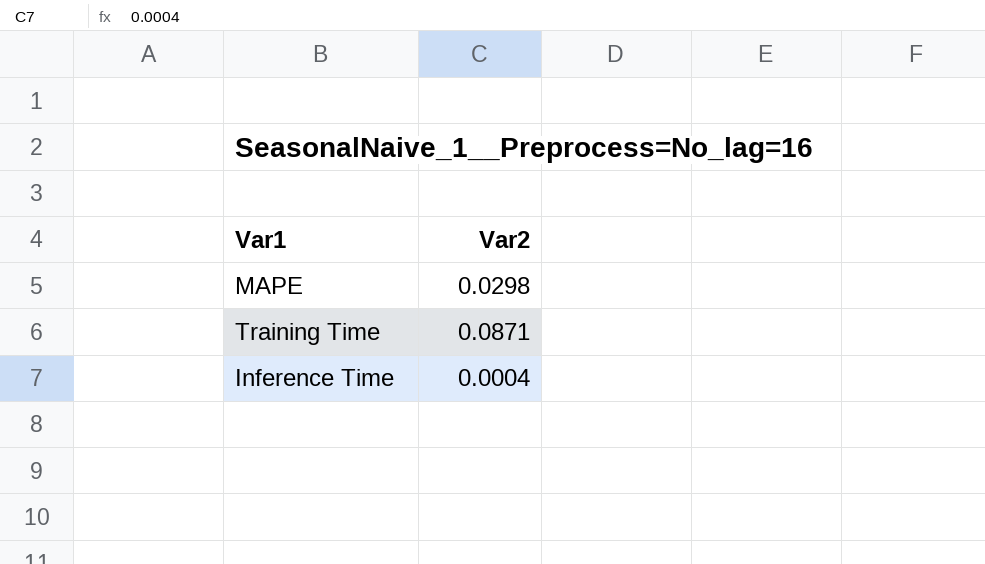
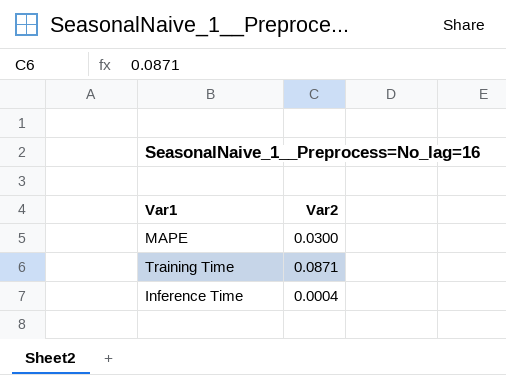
MAPE | Var2: 0.0298 -> 0.0300

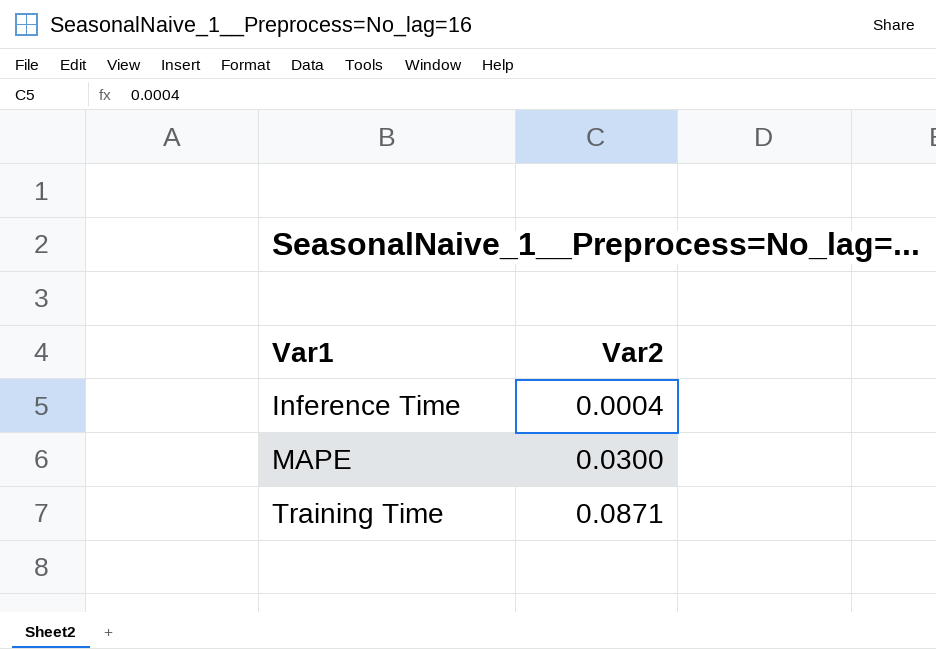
row order: none -> Var1 ascending

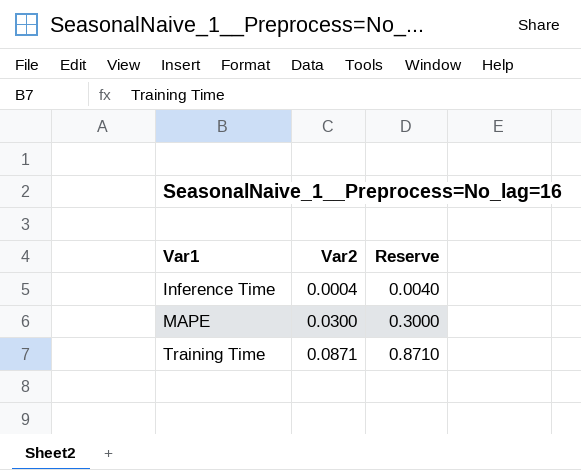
column Reserve | formula: none -> [Var2] * 10

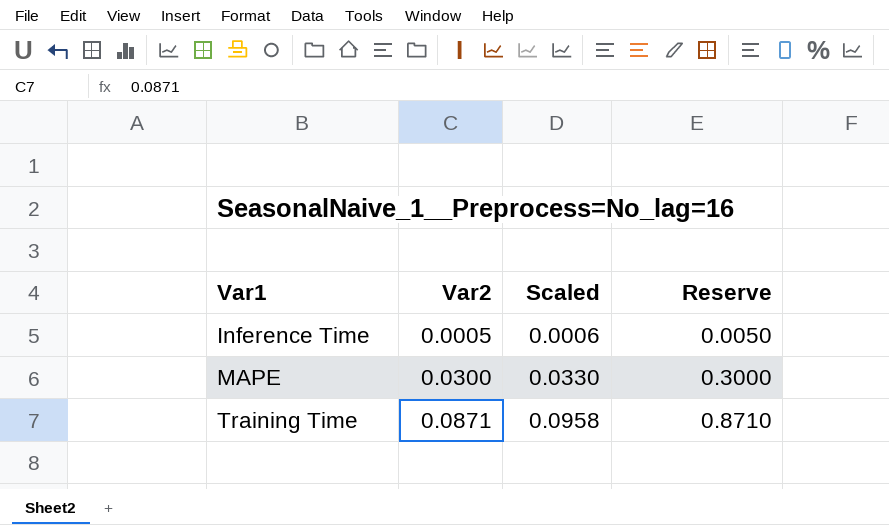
column Scaled | formula: none -> [Var2] * 1.1
Inference Time | Var2: 0.0004 -> 0.0005
Inference Time | Reserve: 0.0040 -> 0.0050

